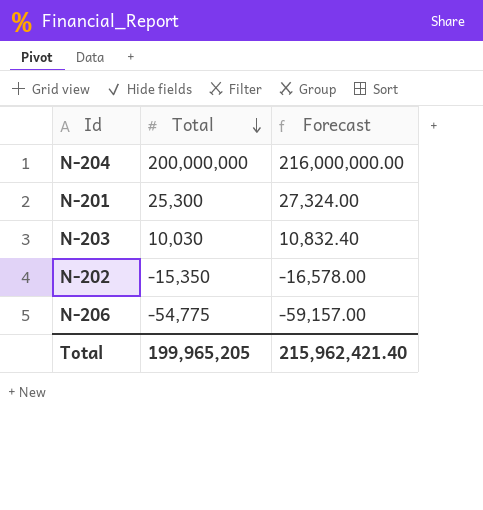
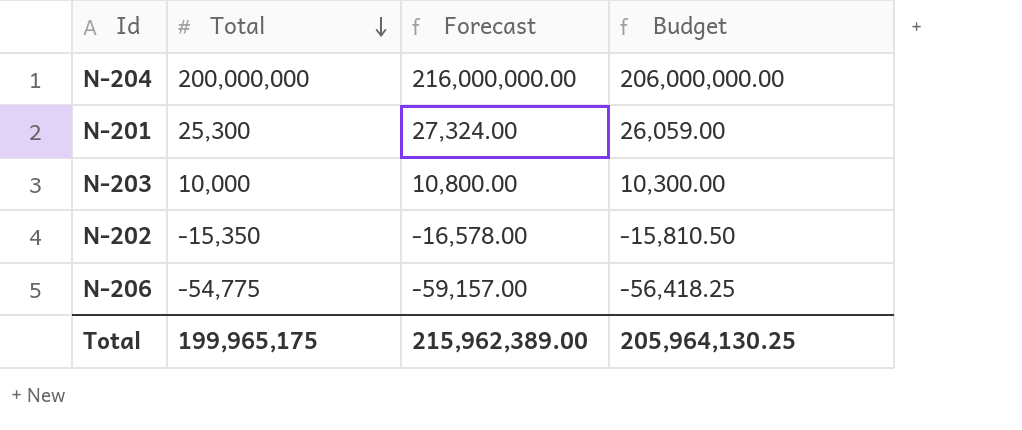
column Budget | formula: none -> [Total] * 1.03
N-203 | Total: 10,030 -> 10,000
N-203 | Forecast: 10,832.40 -> 10,800.00
Total | Total: 199,965,205 -> 199,965,175
Total | Forecast: 215,962,421.40 -> 215,962,389.00

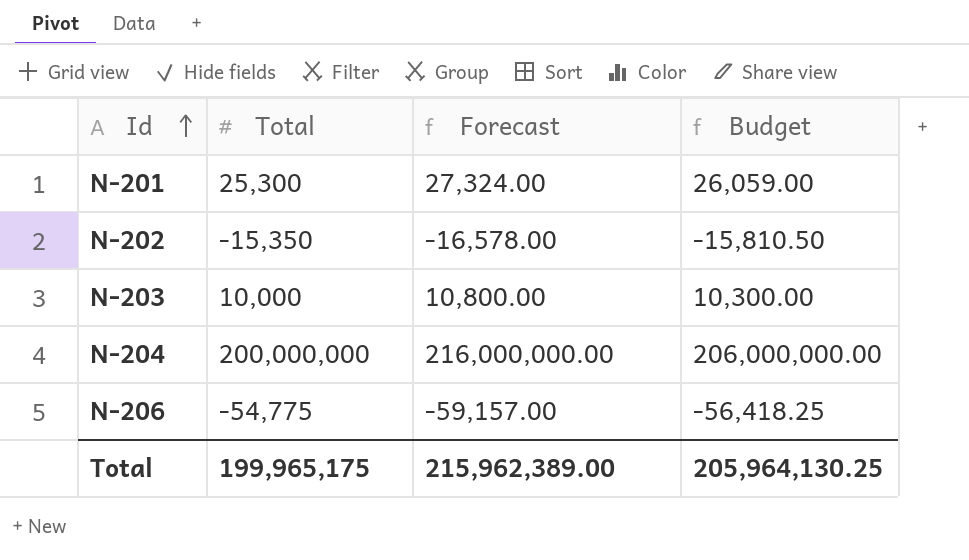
row order: Total descending -> Id ascending

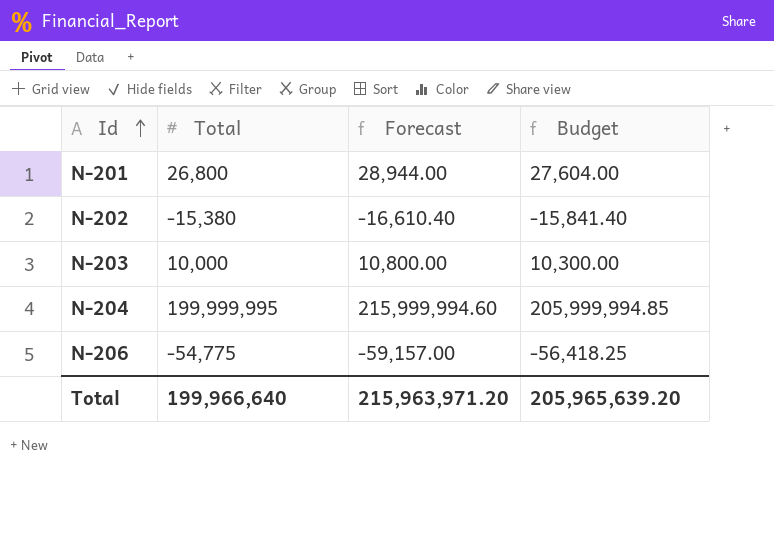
N-201 | Total: 25,300 -> 26,800
N-201 | Forecast: 27,324.00 -> 28,944.00
N-201 | Budget: 26,059.00 -> 27,604.00
N-202 | Total: -15,350 -> -15,380
N-202 | Forecast: -16,578.00 -> -16,610.40
N-202 | Budget: -15,810.50 -> -15,841.40
N-204 | Total: 200,000,000 -> 199,999,995
N-204 | Forecast: 216,000,000.00 -> 215,999,994.60
N-204 | Budget: 206,000,000.00 -> 205,999,994.85
Total | Total: 199,965,175 -> 199,966,640
Total | Forecast: 215,962,389.00 -> 215,963,971.20
Total | Budget: 205,964,130.25 -> 205,965,639.20

